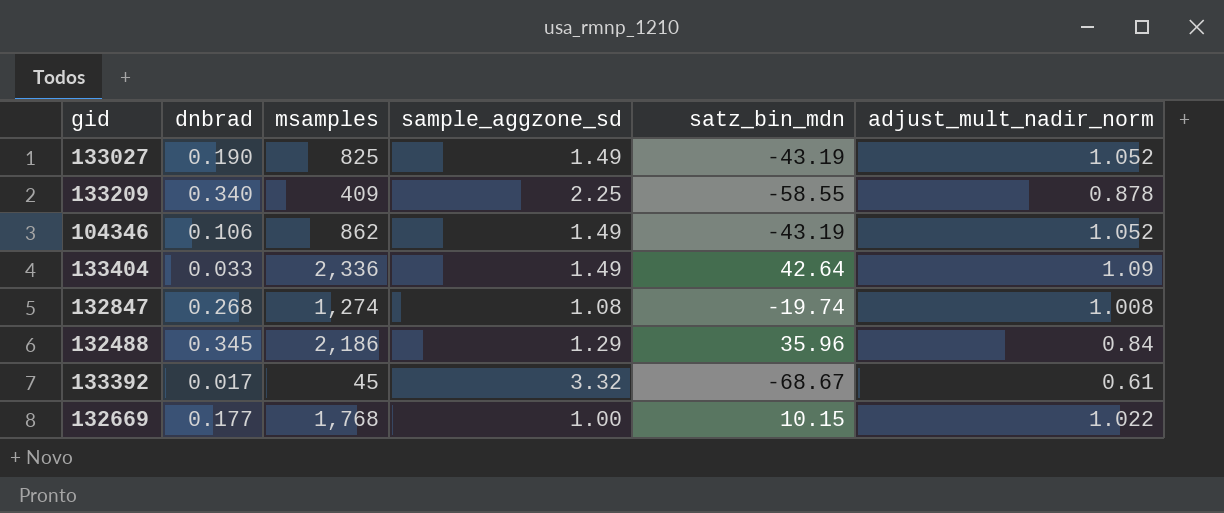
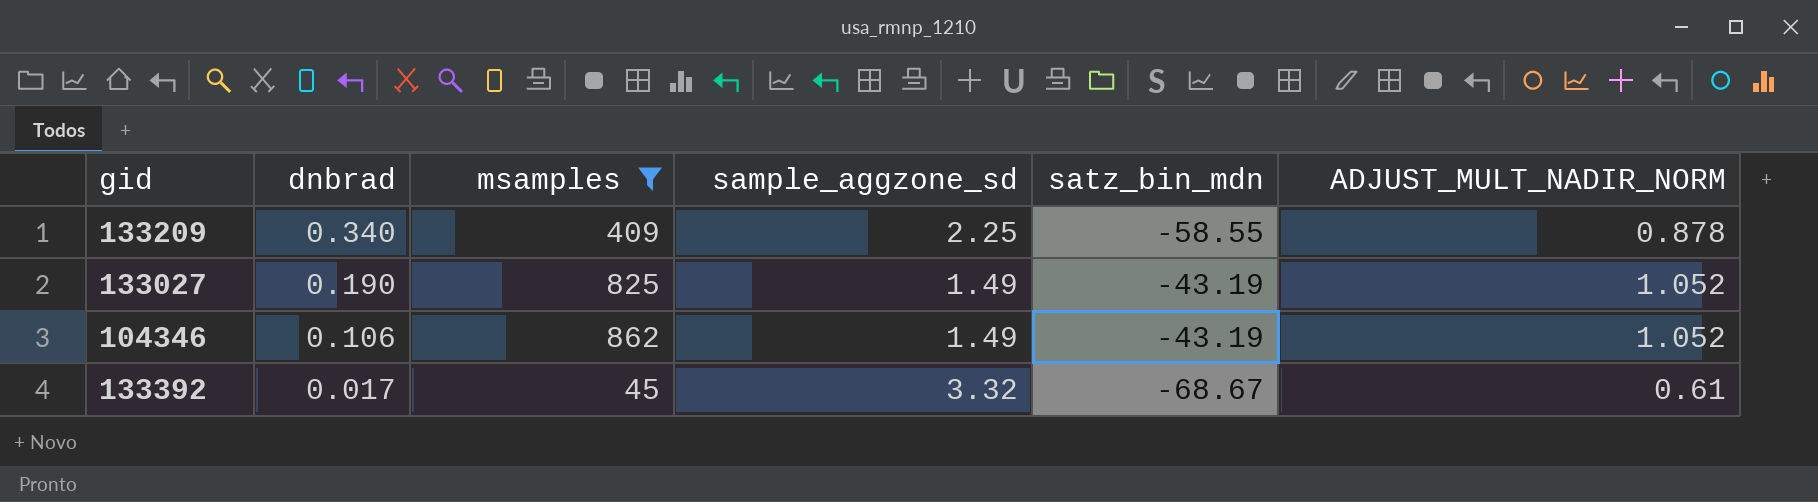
filter: none -> msamples <= 862
row order: none -> dnbrad descending
column name: adjust_mult_nadir_norm -> ADJUST_MULT_NADIR_NORM

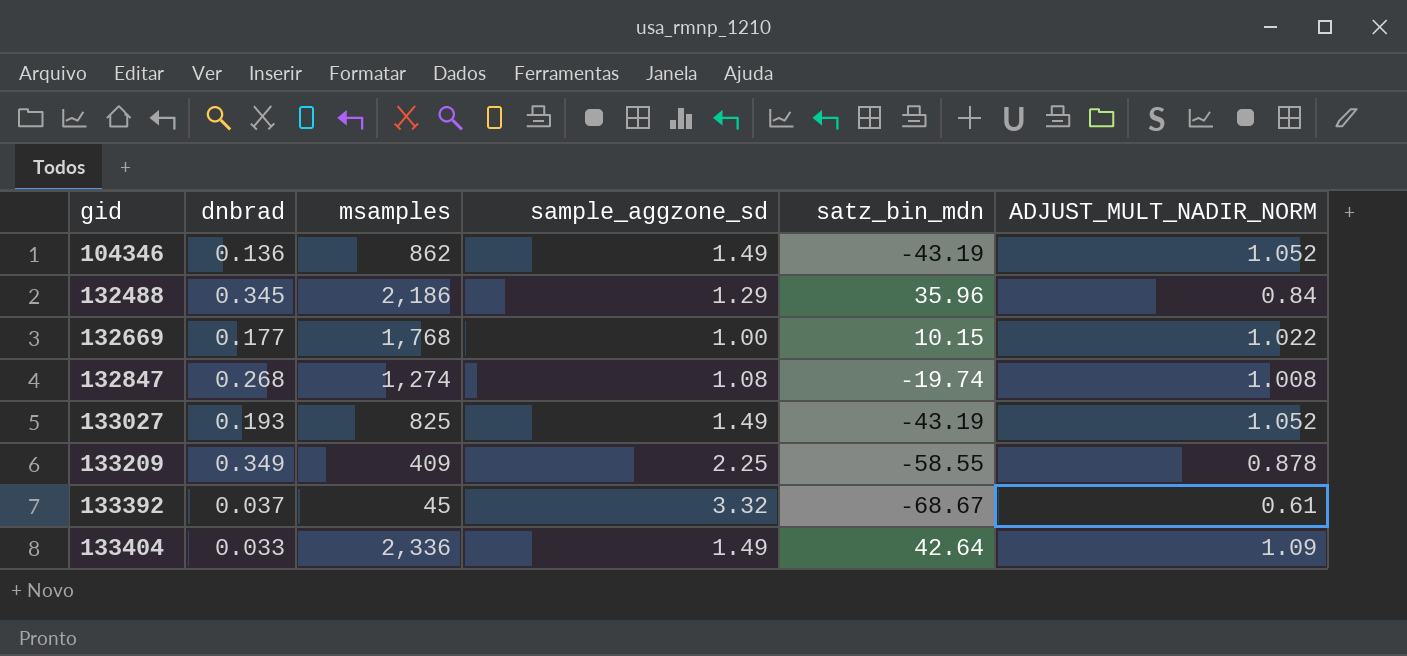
filter: msamples <= 862 -> none
row order: dnbrad descending -> gid ascending
104346 | dnbrad: 0.106 -> 0.136
133027 | dnbrad: 0.190 -> 0.193
133209 | dnbrad: 0.340 -> 0.349
133392 | dnbrad: 0.017 -> 0.037

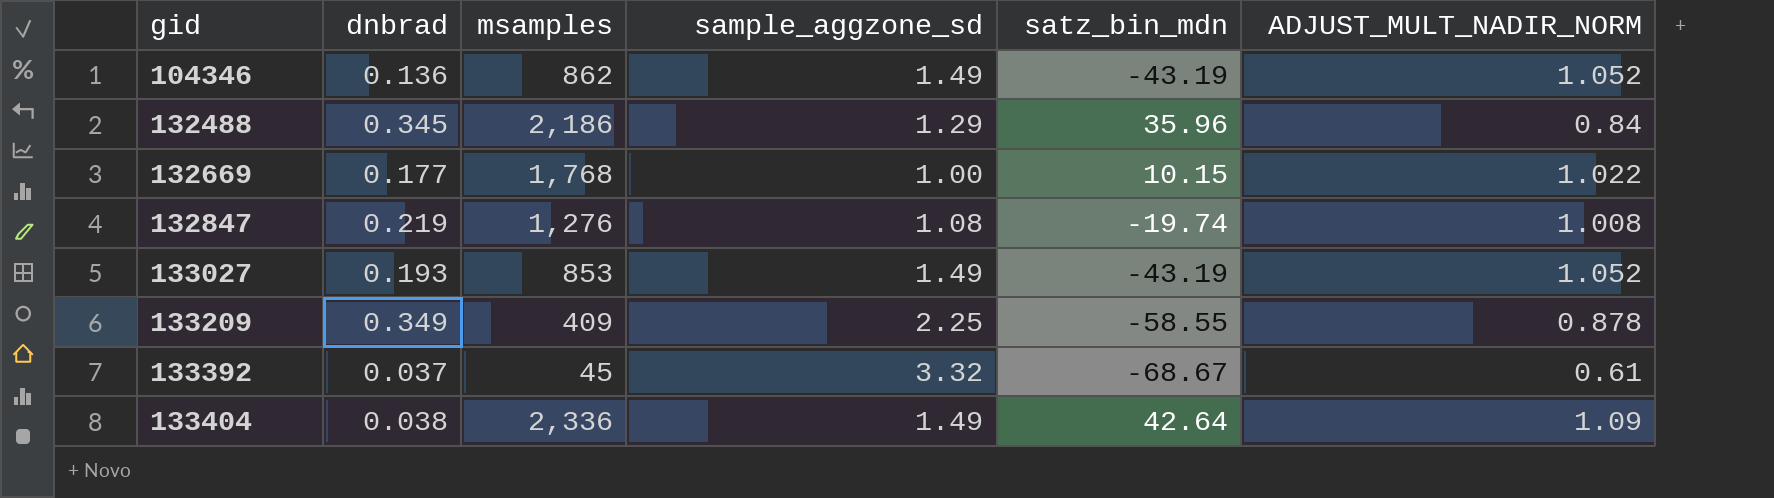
132847 | dnbrad: 0.268 -> 0.219
132847 | msamples: 1,274 -> 1,276
133027 | msamples: 825 -> 853
133404 | dnbrad: 0.033 -> 0.038

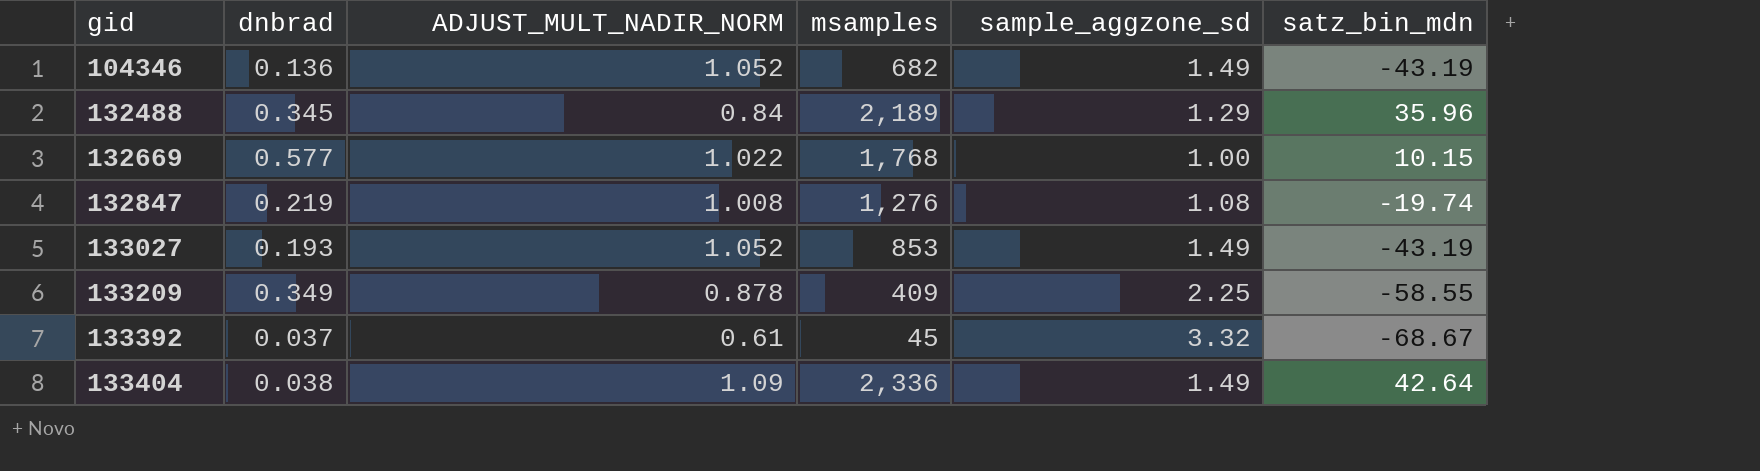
column ADJUST_MULT_NADIR_NORM | position: 6 -> 3
104346 | msamples: 862 -> 682
132488 | msamples: 2,186 -> 2,189
132669 | dnbrad: 0.177 -> 0.577

